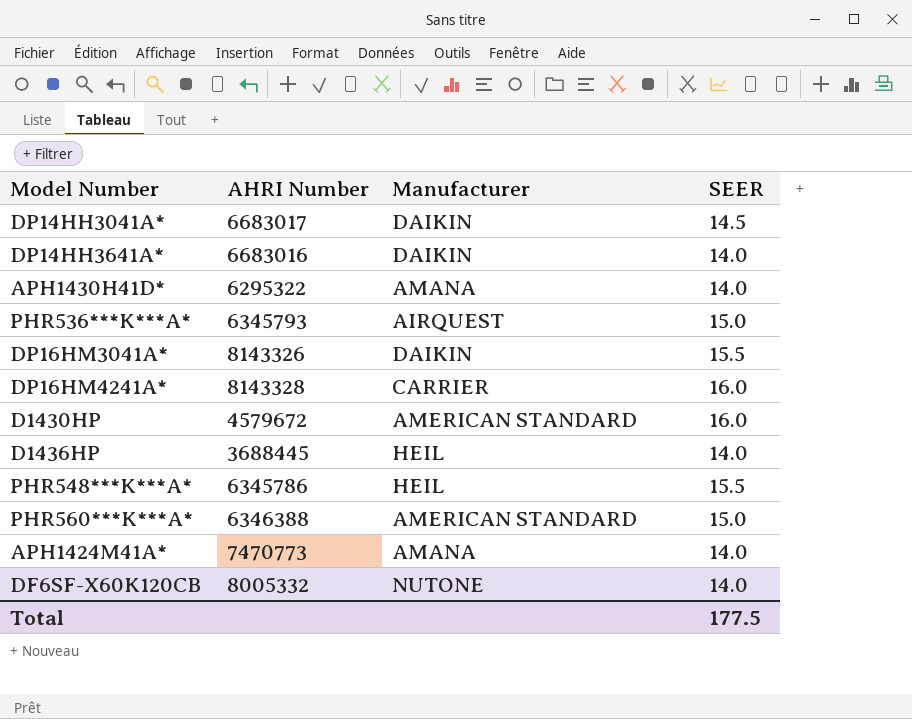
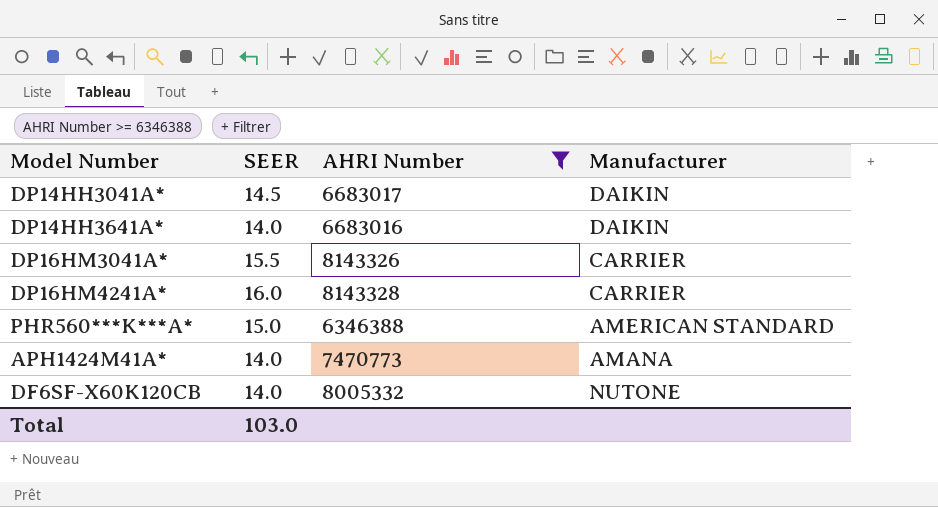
filter: none -> AHRI Number >= 6346388
column SEER | position: 4 -> 2
DP16HM3041A* | Manufacturer: DAIKIN -> CARRIER
Total | SEER: 177.5 -> 103.0

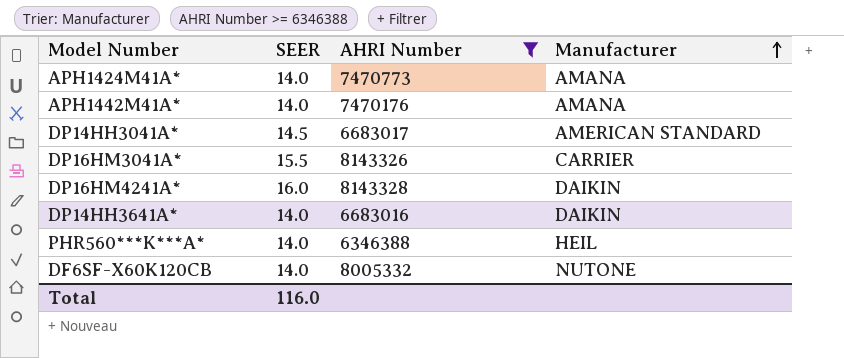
row order: none -> Manufacturer ascending
row APH1442M41A*: none -> 14.0 | 7470176 | AMANA
DP14HH3041A* | Manufacturer: DAIKIN -> AMERICAN STANDARD
DP16HM4241A* | Manufacturer: CARRIER -> DAIKIN
PHR560***K***A* | SEER: 15.0 -> 14.0
PHR560***K***A* | Manufacturer: AMERICAN STANDARD -> HEIL
Total | SEER: 103.0 -> 116.0

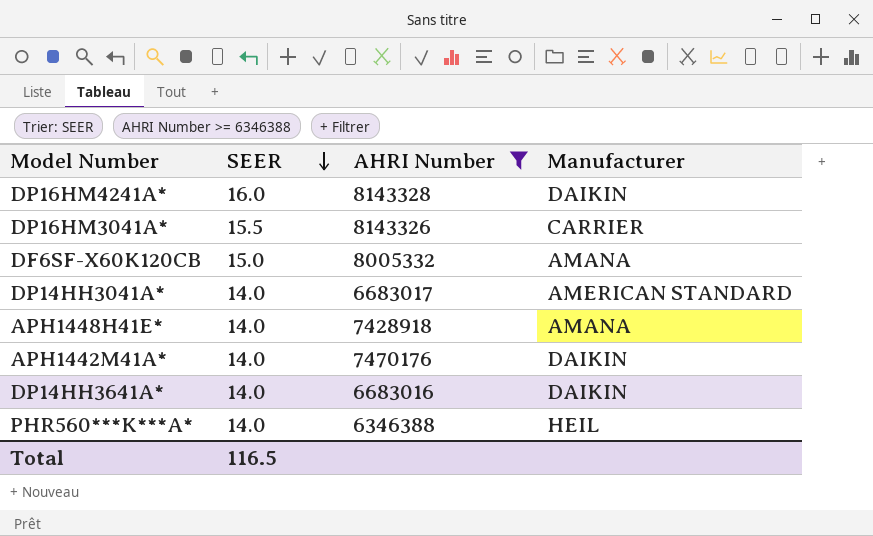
row order: Manufacturer ascending -> SEER descending
row APH1424M41A*: 14.0 | 7470773 | AMANA -> none
DF6SF-X60K120CB | SEER: 14.0 -> 15.0
DF6SF-X60K120CB | Manufacturer: NUTONE -> AMANA
DP14HH3041A* | SEER: 14.5 -> 14.0
row APH1448H41E*: none -> 14.0 | 7428918 | AMANA
APH1442M41A* | Manufacturer: AMANA -> DAIKIN
Total | SEER: 116.0 -> 116.5

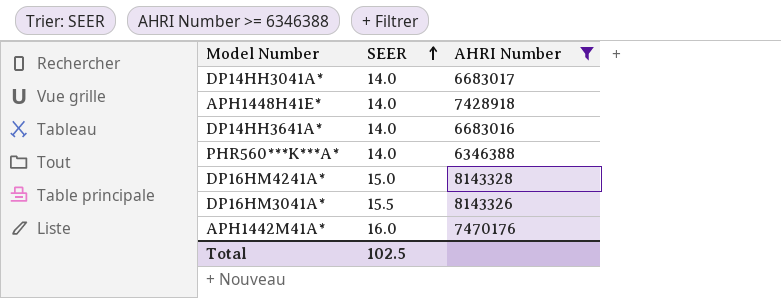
row order: SEER descending -> SEER ascending
column Manufacturer | position: 4 -> none
row DF6SF-X60K120CB: 15.0 | 8005332 | AMANA -> none
DP16HM4241A* | SEER: 16.0 -> 15.0
APH1442M41A* | SEER: 14.0 -> 16.0
Total | SEER: 116.5 -> 102.5

